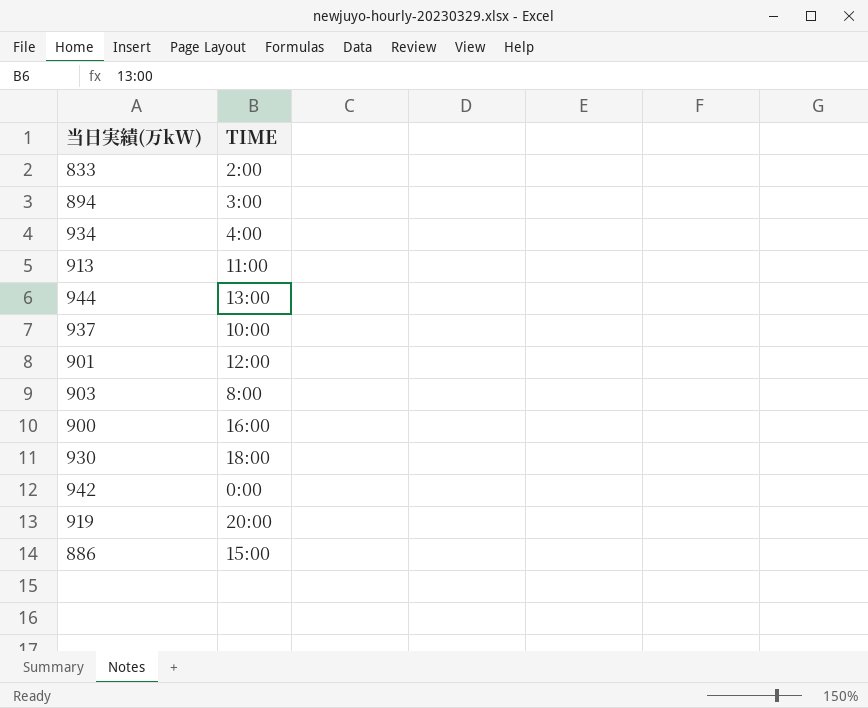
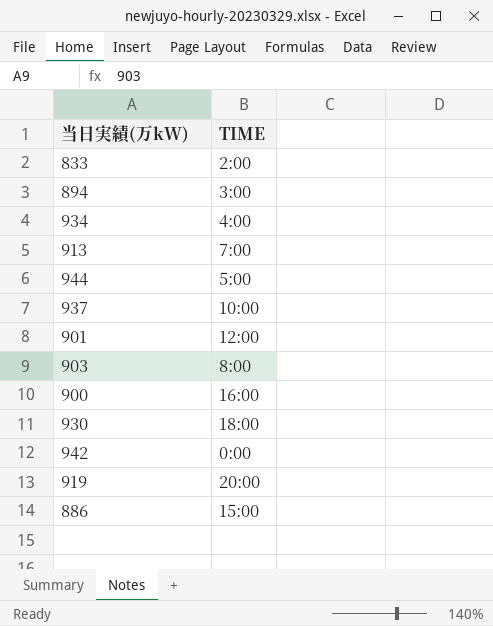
913 | TIME: 11:00 -> 7:00
944 | TIME: 13:00 -> 5:00

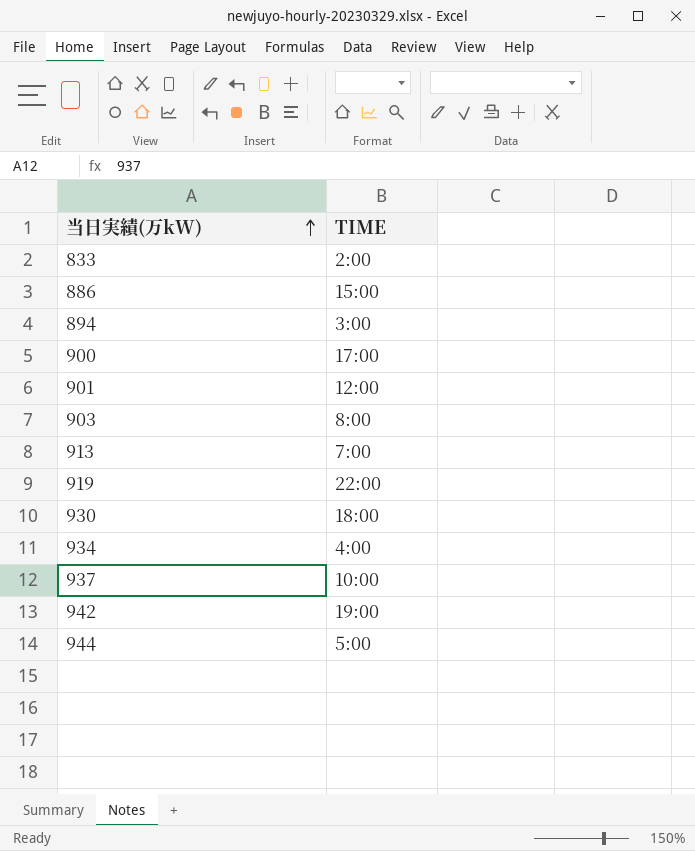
row order: none -> 当日実績(万kW) ascending
900 | TIME: 16:00 -> 17:00
919 | TIME: 20:00 -> 22:00
942 | TIME: 0:00 -> 19:00

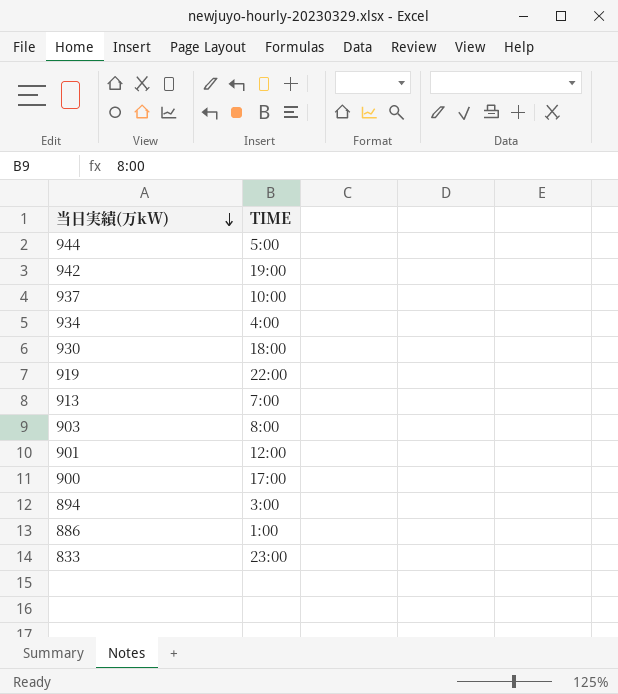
row order: 当日実績(万kW) ascending -> 当日実績(万kW) descending
886 | TIME: 15:00 -> 1:00
833 | TIME: 2:00 -> 23:00

